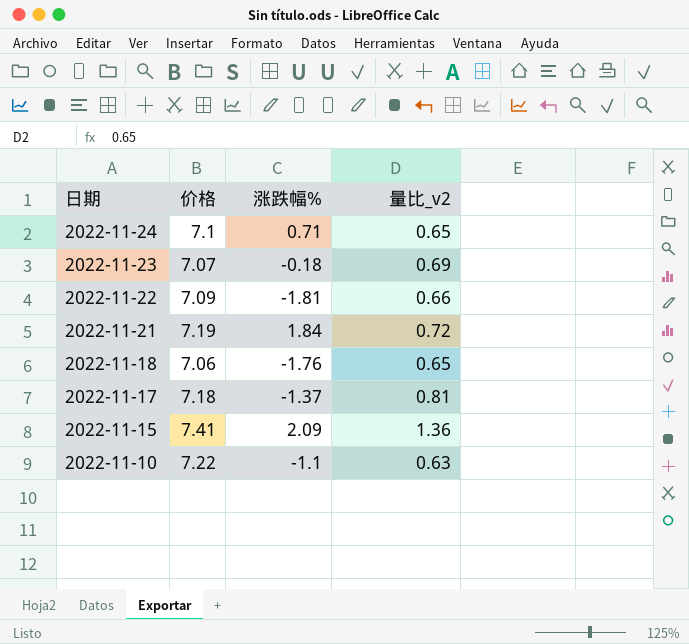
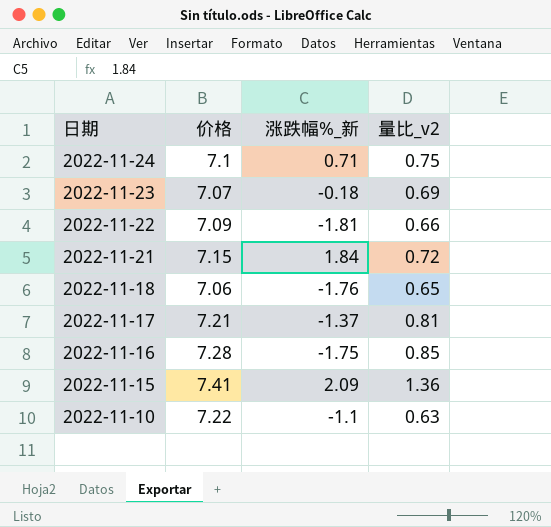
column name: 涨跌幅% -> 涨跌幅%_新
2022-11-24 | 量比_v2: 0.65 -> 0.75
2022-11-21 | 价格: 7.19 -> 7.15
2022-11-17 | 价格: 7.18 -> 7.21
row 2022-11-16: none -> 7.28 | -1.75 | 0.85

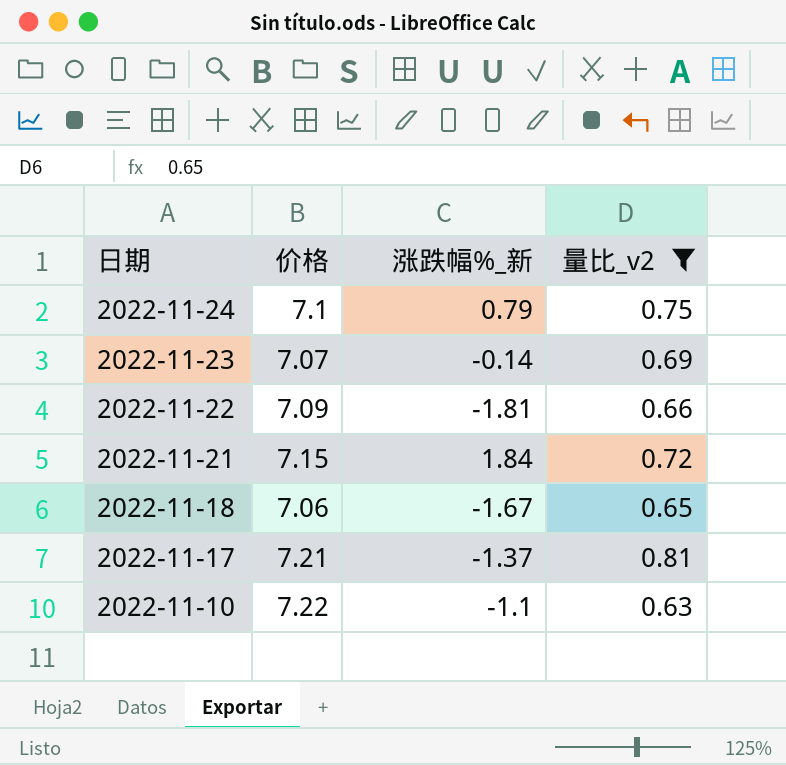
filter: none -> 量比_v2 <= 0.81
2022-11-24 | 涨跌幅%_新: 0.71 -> 0.79
2022-11-23 | 涨跌幅%_新: -0.18 -> -0.14
2022-11-18 | 涨跌幅%_新: -1.76 -> -1.67

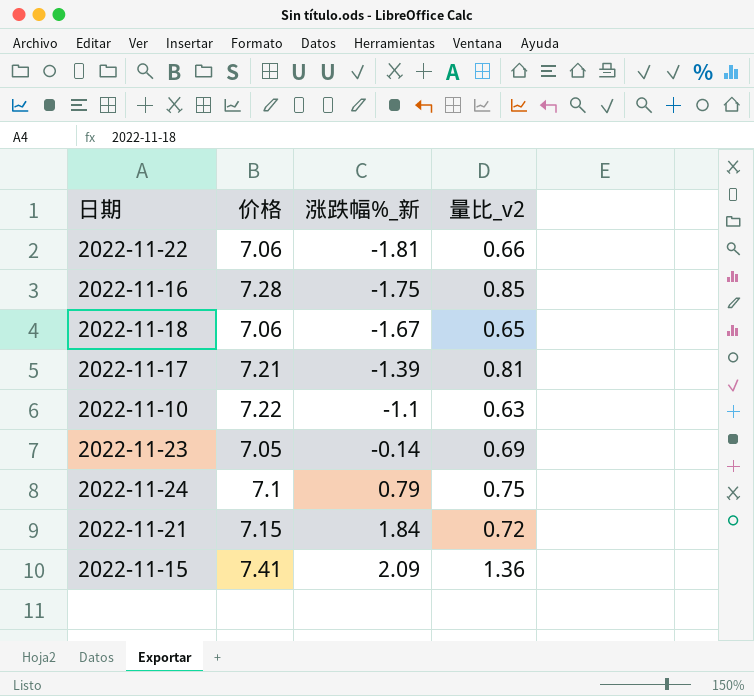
filter: 量比_v2 <= 0.81 -> none
row order: 日期 descending -> 涨跌幅%_新 ascending
2022-11-22 | 价格: 7.09 -> 7.06
2022-11-17 | 涨跌幅%_新: -1.37 -> -1.39
2022-11-23 | 价格: 7.07 -> 7.05

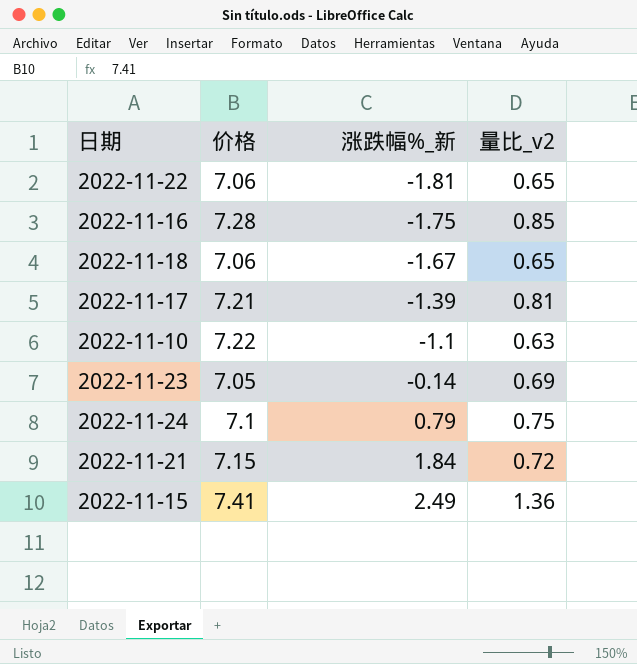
2022-11-22 | 量比_v2: 0.66 -> 0.65
2022-11-15 | 涨跌幅%_新: 2.09 -> 2.49

